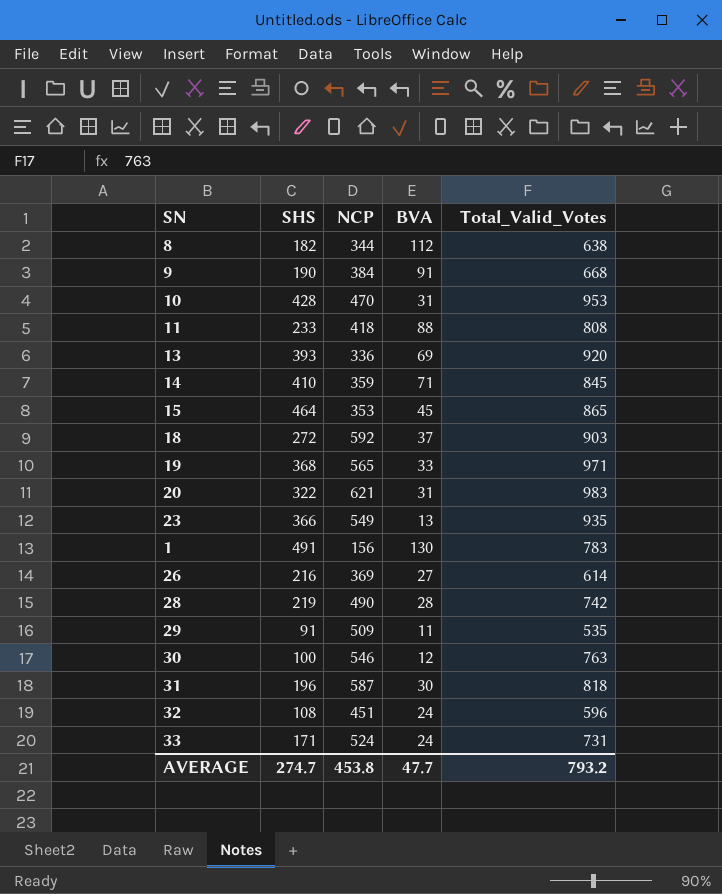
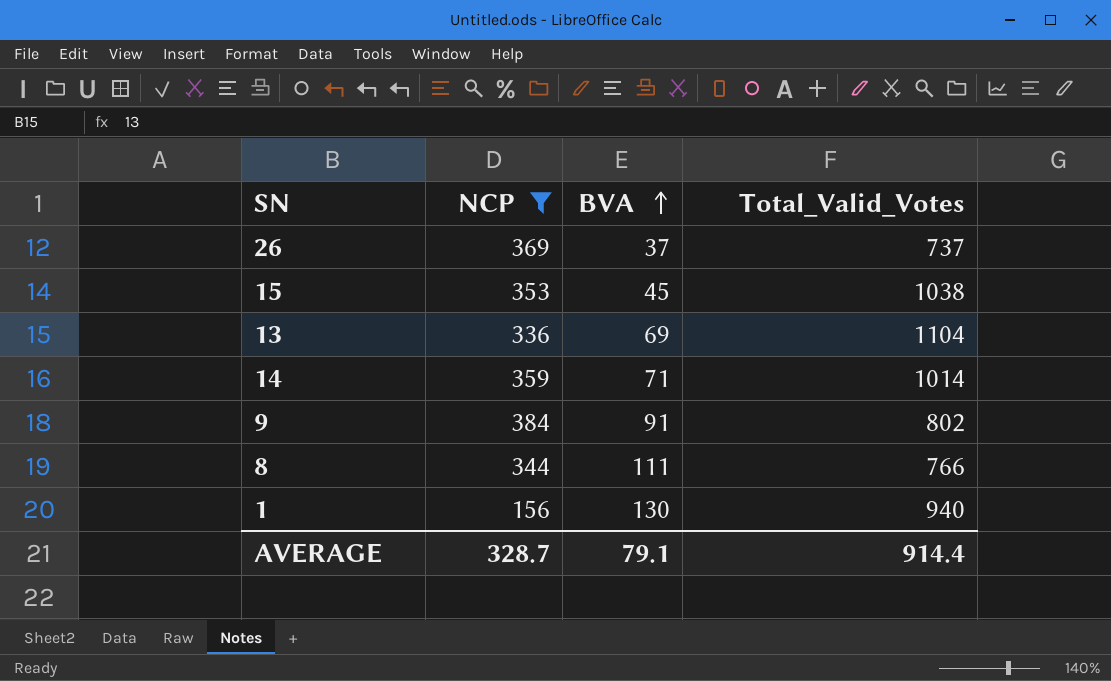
filter: none -> NCP <= 384
row order: none -> BVA ascending
column SHS | position: 2 -> none
26 | BVA: 27 -> 37
26 | Total_Valid_Votes: 614 -> 737
15 | Total_Valid_Votes: 865 -> 1038
13 | Total_Valid_Votes: 920 -> 1104
14 | Total_Valid_Votes: 845 -> 1014
9 | Total_Valid_Votes: 668 -> 802
8 | BVA: 112 -> 111
8 | Total_Valid_Votes: 638 -> 766
1 | Total_Valid_Votes: 783 -> 940
AVERAGE | NCP: 453.8 -> 328.7
AVERAGE | BVA: 47.7 -> 79.1
AVERAGE | Total_Valid_Votes: 793.2 -> 914.4

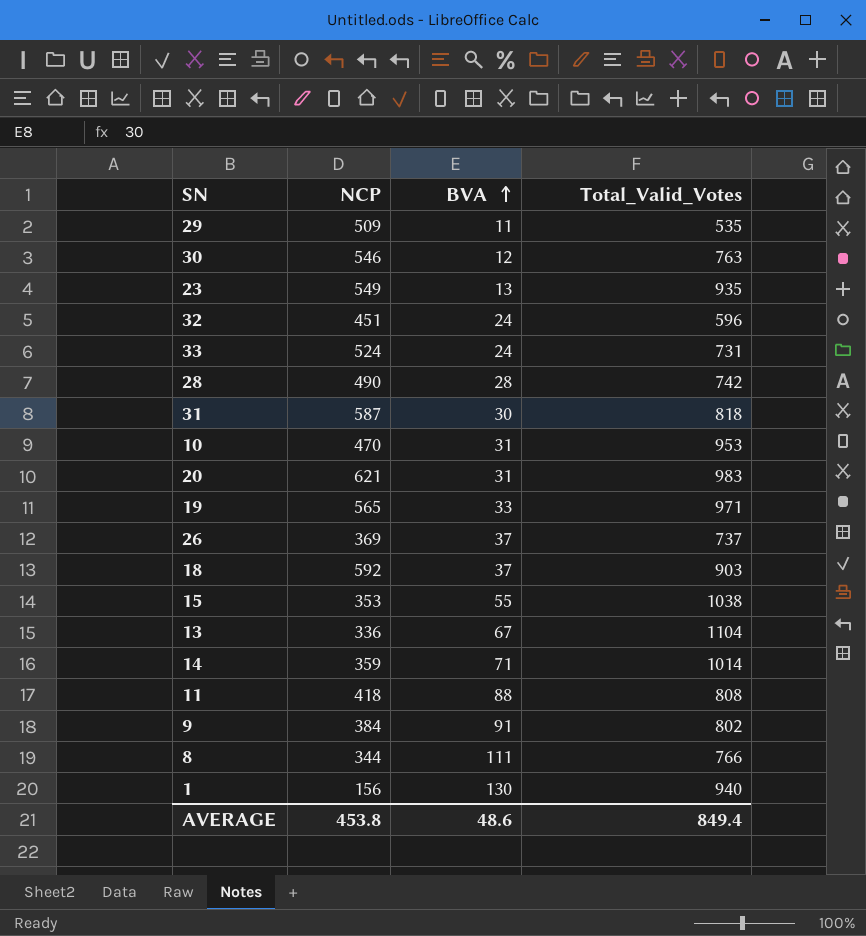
filter: NCP <= 384 -> none
15 | BVA: 45 -> 55
13 | BVA: 69 -> 67
AVERAGE | NCP: 328.7 -> 453.8
AVERAGE | BVA: 79.1 -> 48.6
AVERAGE | Total_Valid_Votes: 914.4 -> 849.4

